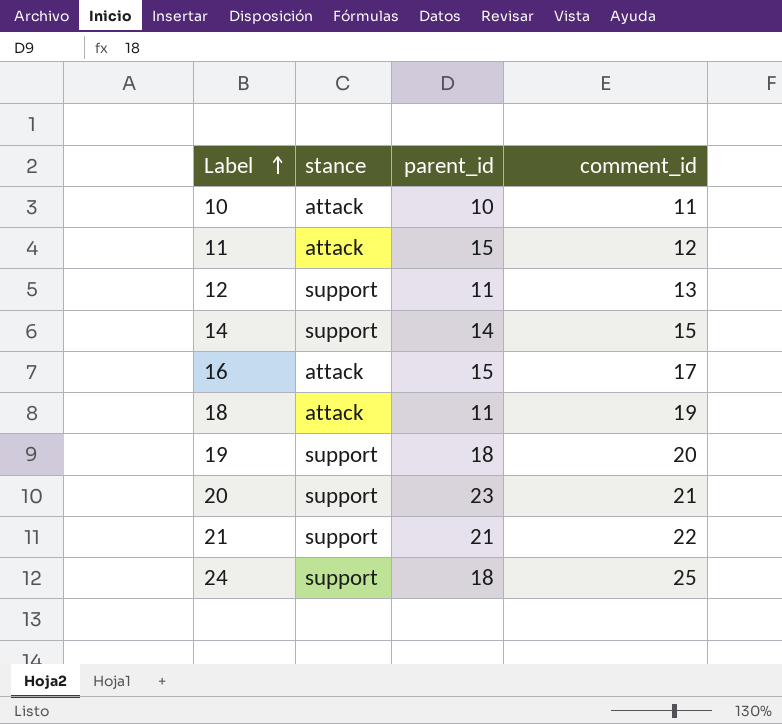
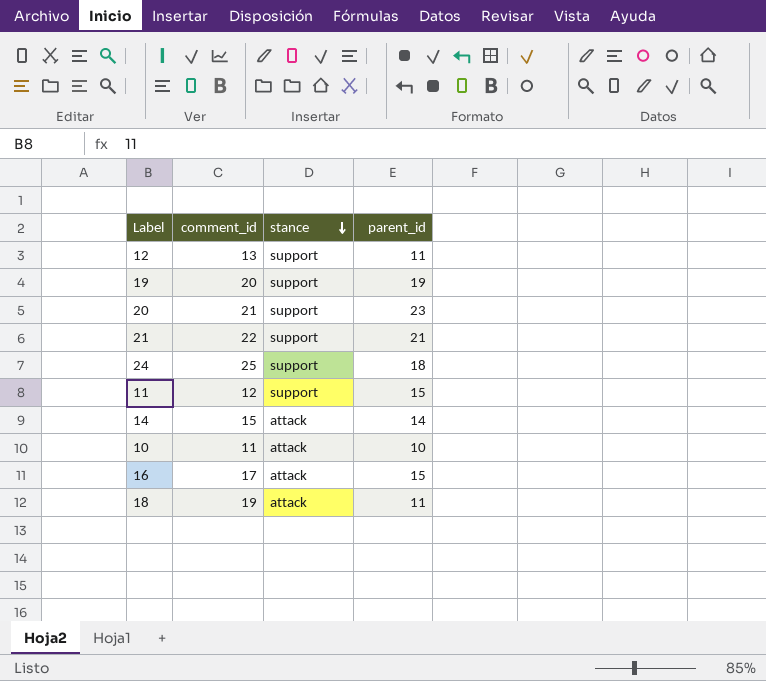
row order: Label ascending -> stance descending
column comment_id | position: 4 -> 2
19 | parent_id: 18 -> 19
11 | stance: attack -> support
14 | stance: support -> attack

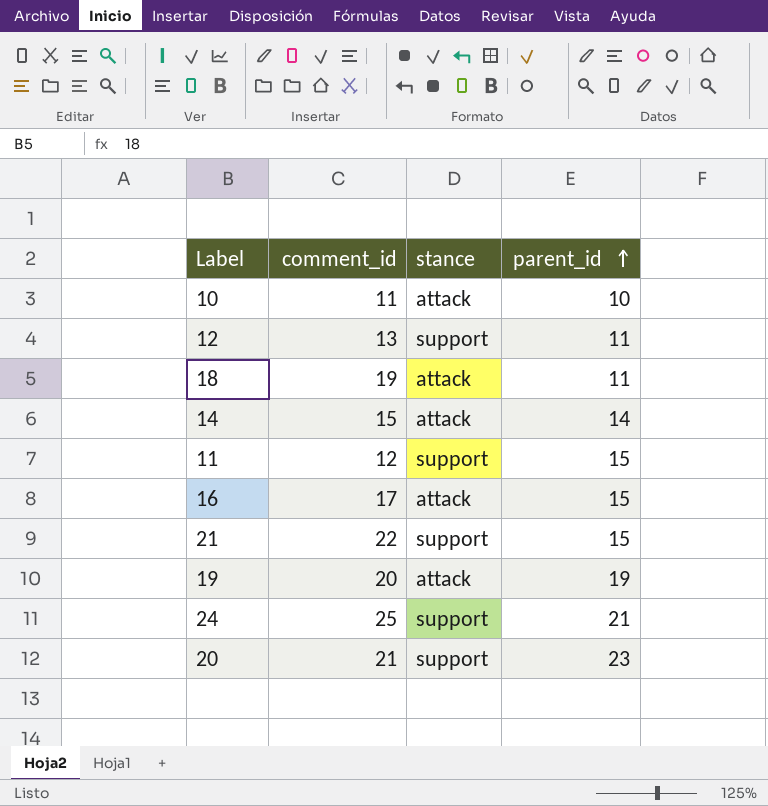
row order: stance descending -> parent_id ascending
21 | parent_id: 21 -> 15
19 | stance: support -> attack
24 | parent_id: 18 -> 21

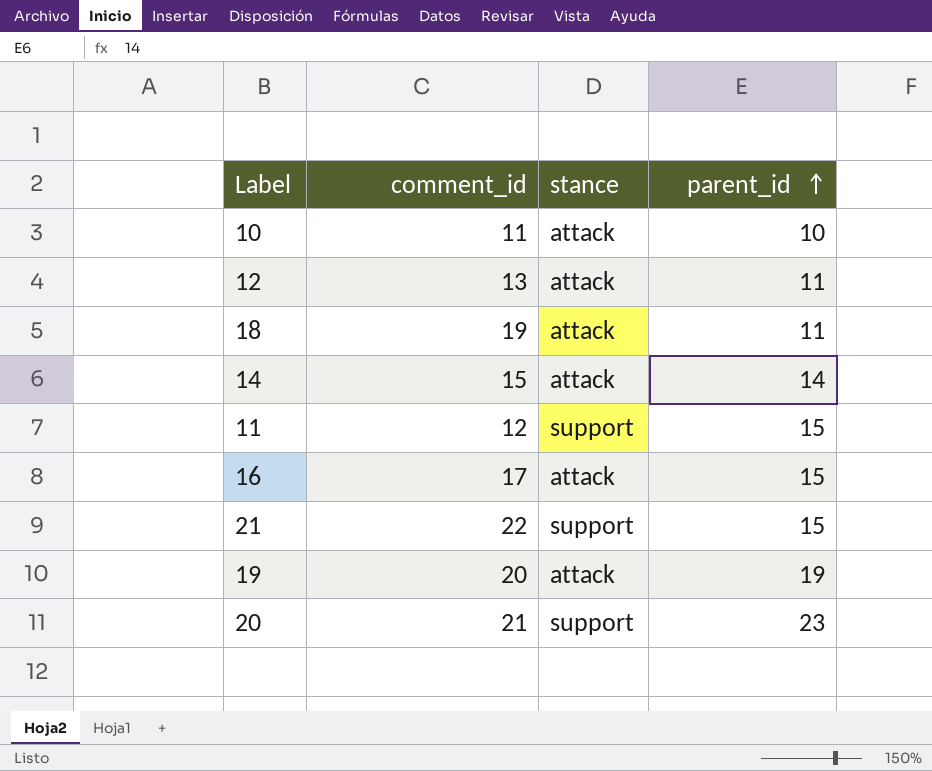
row 24: 25 | support | 21 -> none
12 | stance: support -> attack

